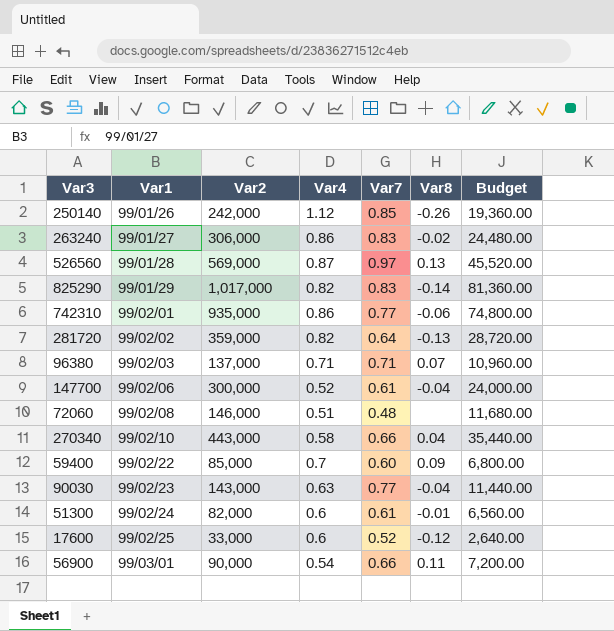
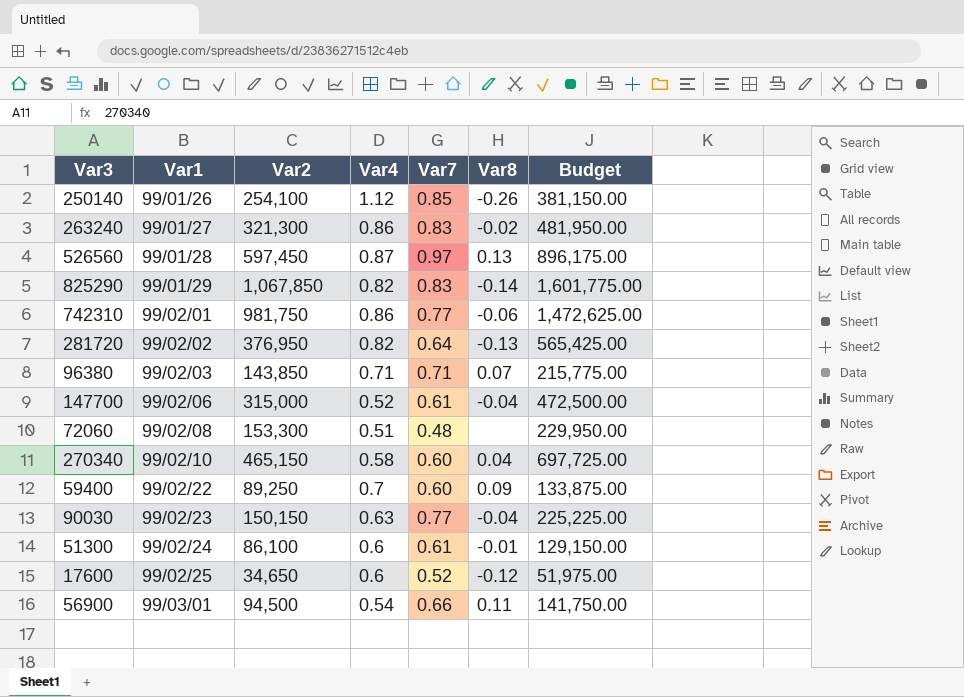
column Budget | formula: [Var2] * 0.08 -> [Var2] * 1.5
250140 | Var2: 242,000 -> 254,100
263240 | Var2: 306,000 -> 321,300
526560 | Var2: 569,000 -> 597,450
825290 | Var2: 1,017,000 -> 1,067,850
742310 | Var2: 935,000 -> 981,750
281720 | Var2: 359,000 -> 376,950
96380 | Var2: 137,000 -> 143,850
147700 | Var2: 300,000 -> 315,000
72060 | Var2: 146,000 -> 153,300
270340 | Var2: 443,000 -> 465,150
270340 | Var7: 0.66 -> 0.60
59400 | Var2: 85,000 -> 89,250
90030 | Var2: 143,000 -> 150,150
51300 | Var2: 82,000 -> 86,100
17600 | Var2: 33,000 -> 34,650
56900 | Var2: 90,000 -> 94,500

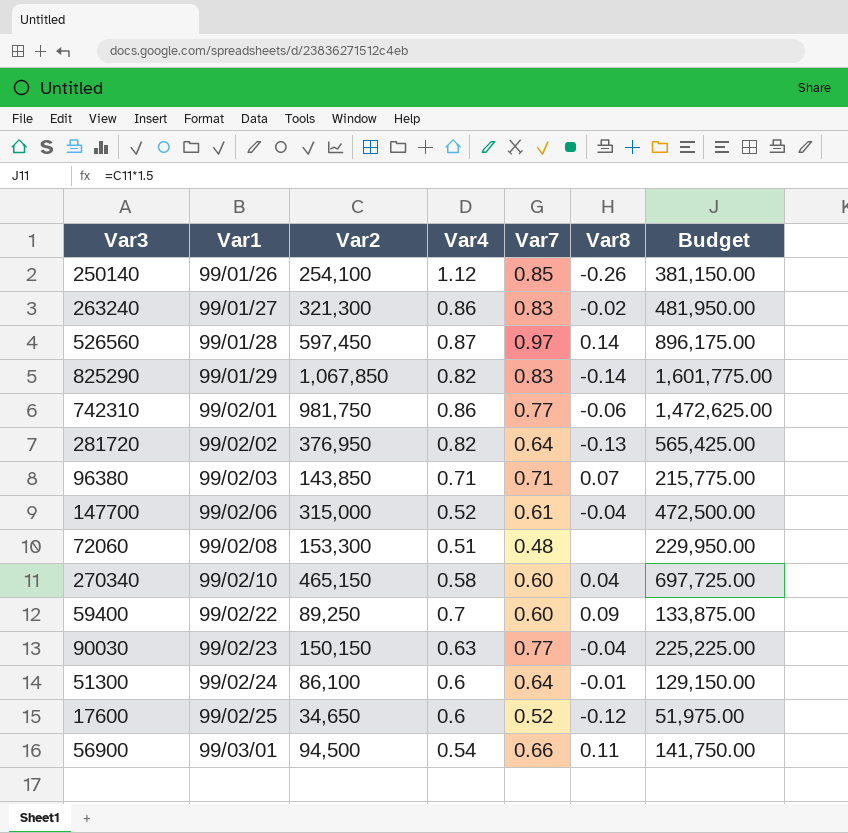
526560 | Var8: 0.13 -> 0.14
51300 | Var7: 0.61 -> 0.64

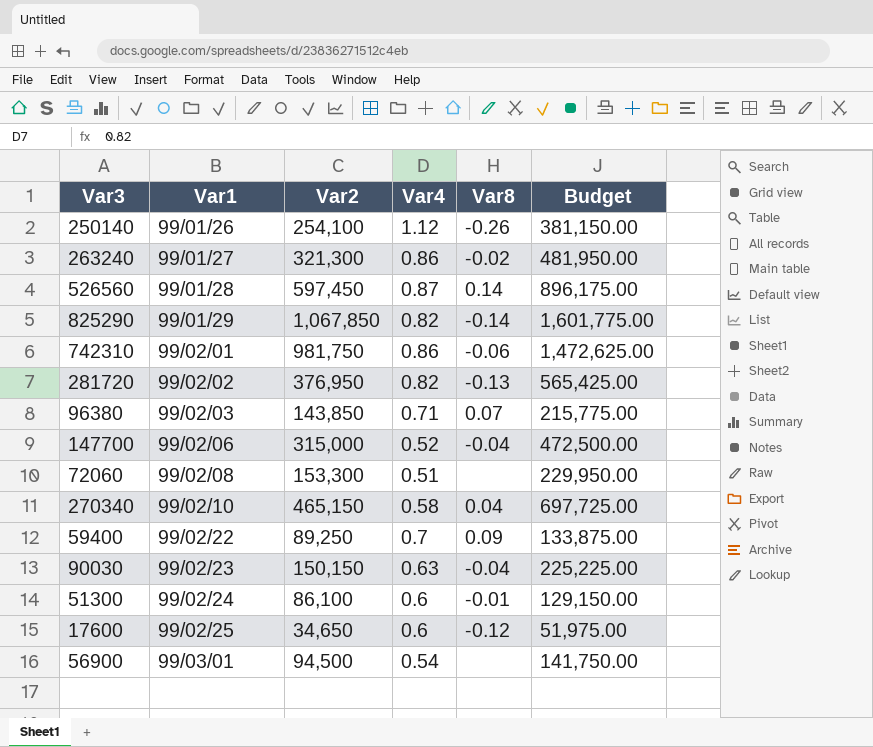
column Var7 | position: 5 -> none
56900 | Var8: 0.11 -> none

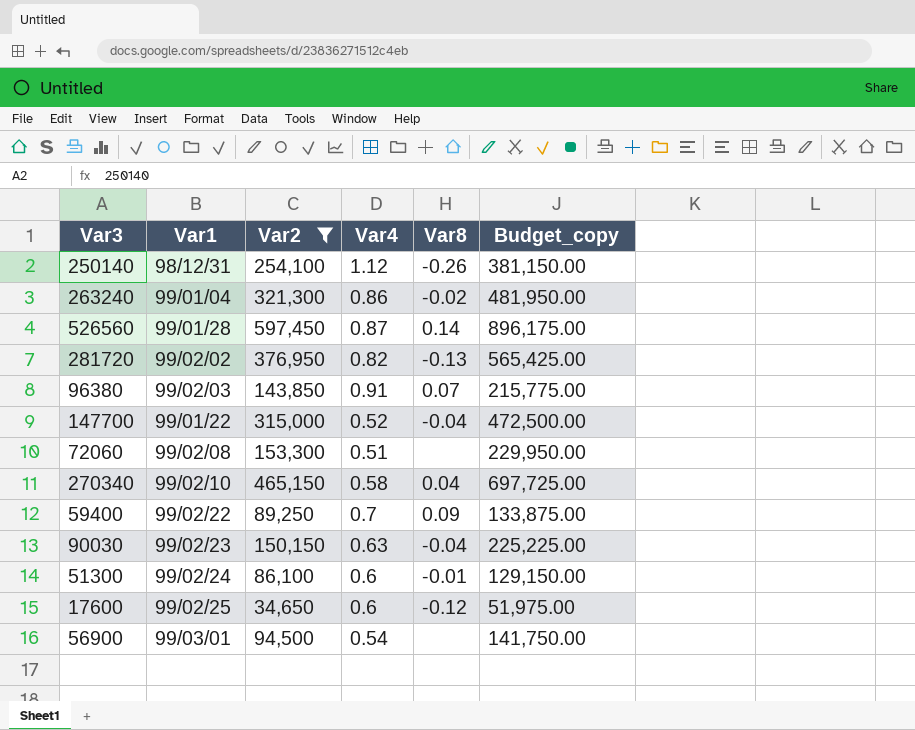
filter: none -> Var2 <= 597,450
column name: Budget -> Budget_copy
250140 | Var1: 99/01/26 -> 98/12/31
263240 | Var1: 99/01/27 -> 99/01/04
96380 | Var4: 0.71 -> 0.91
147700 | Var1: 99/02/06 -> 99/01/22

